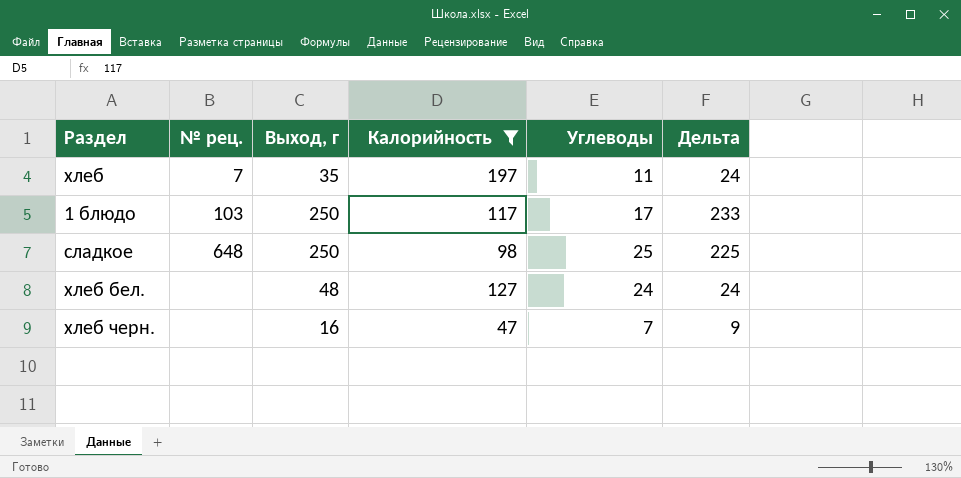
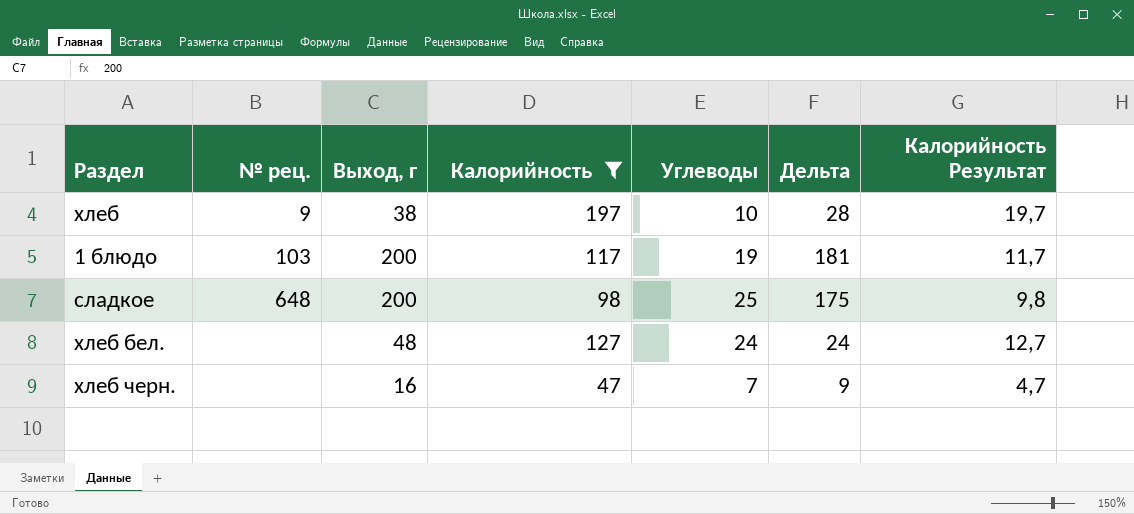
column Калорийность Результат | formula: none -> [Калорийность] * 0,1
хлеб | № рец.: 7 -> 9
хлеб | Выход, г: 35 -> 38
хлеб | Углеводы: 11 -> 10
хлеб | Дельта: 24 -> 28
1 блюдо | Выход, г: 250 -> 200
1 блюдо | Углеводы: 17 -> 19
1 блюдо | Дельта: 233 -> 181
сладкое | Выход, г: 250 -> 200
сладкое | Дельта: 225 -> 175

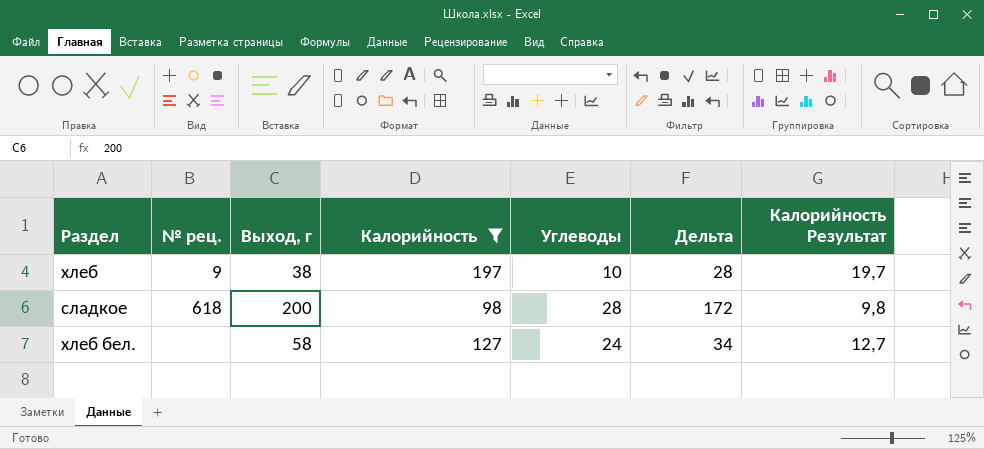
row 1 блюдо: 103 | 200 | 117 | 19 | 181 | 11,7 -> none
row хлеб черн.: none | 16 | 47 | 7 | 9 | 4,7 -> none
сладкое | № рец.: 648 -> 618
сладкое | Углеводы: 25 -> 28
сладкое | Дельта: 175 -> 172
хлеб бел. | Выход, г: 48 -> 58
хлеб бел. | Дельта: 24 -> 34

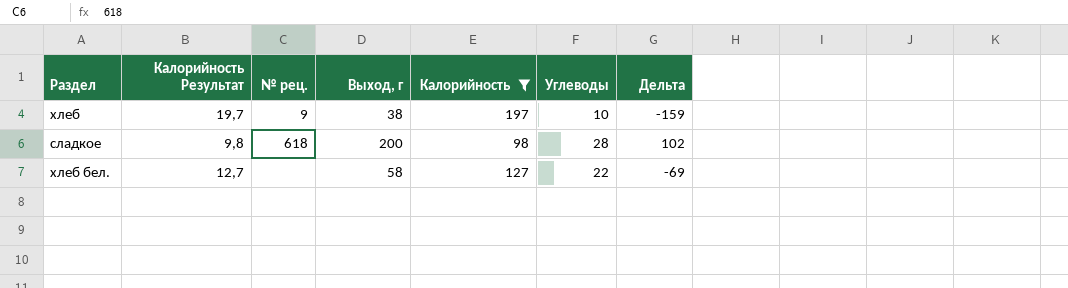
column Калорийность Результат | position: 7 -> 2
column Дельта | formula: [Выход, г] - [Углеводы] -> [Выход, г] - [Калорийность]
хлеб бел. | Углеводы: 24 -> 22

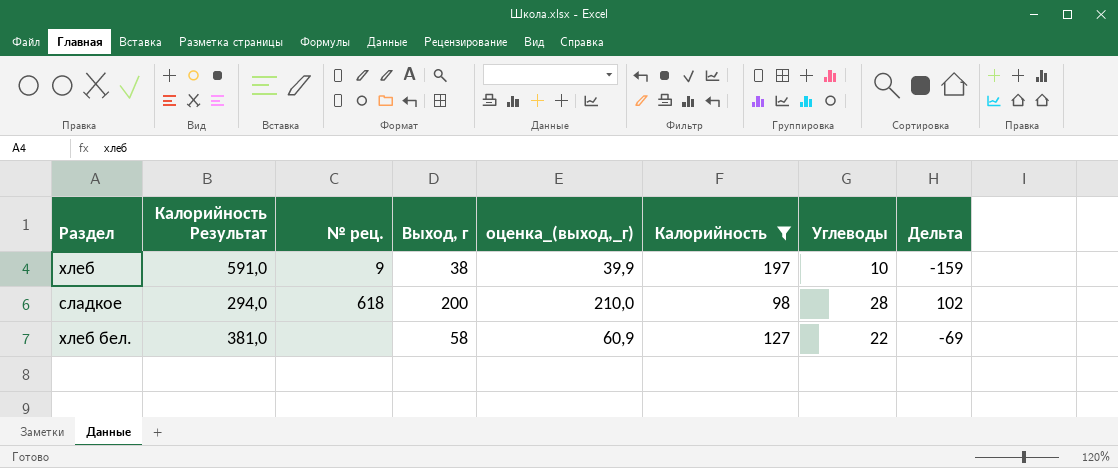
column Калорийность Результат | formula: [Калорийность] * 0,1 -> [Калорийность] * 3
column оценка_(выход,_г) | formula: none -> [Выход, г] * 1,05

